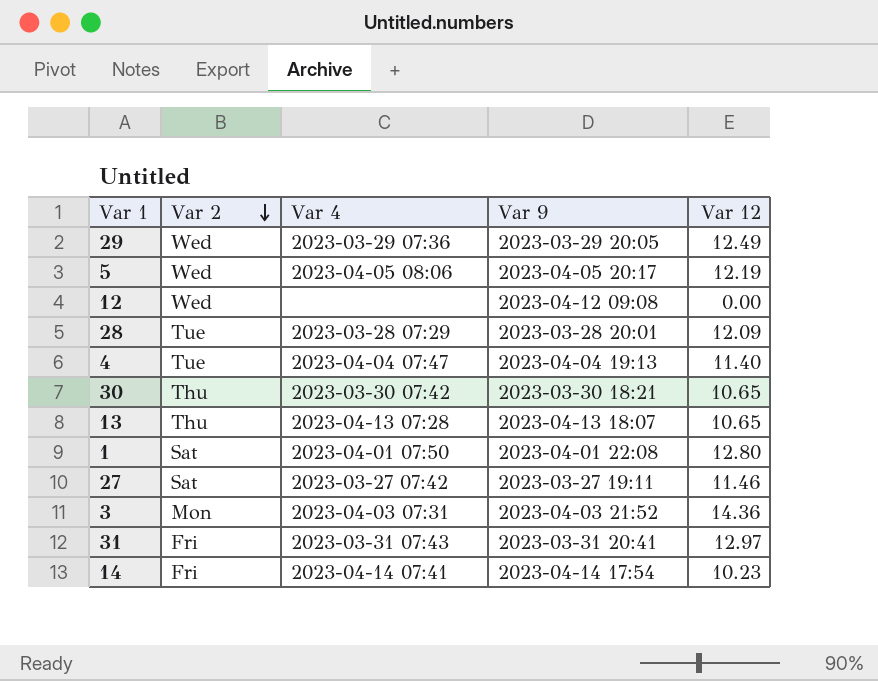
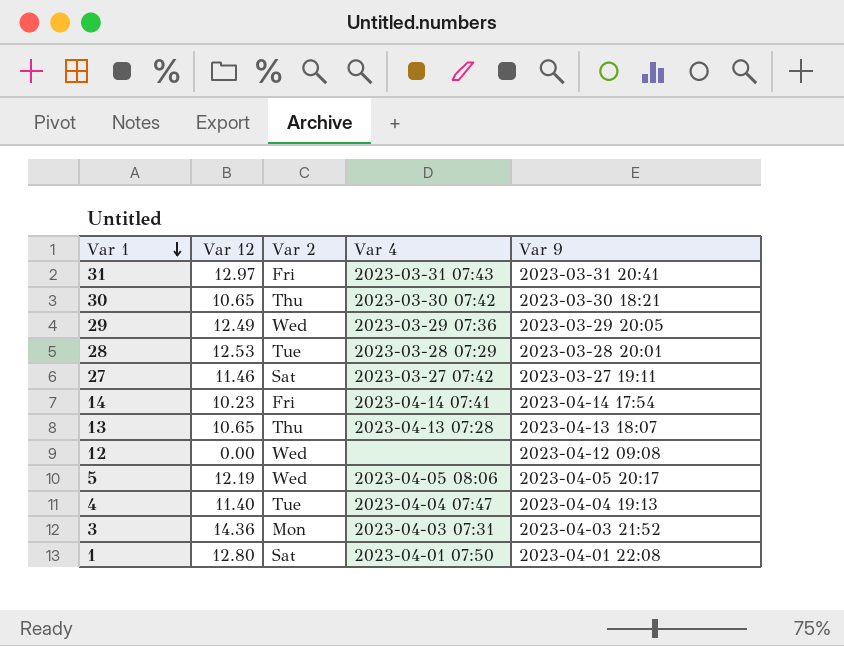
row order: Var 2 descending -> Var 1 descending
column Var 12 | position: 5 -> 2
28 | Var 12: 12.09 -> 12.53

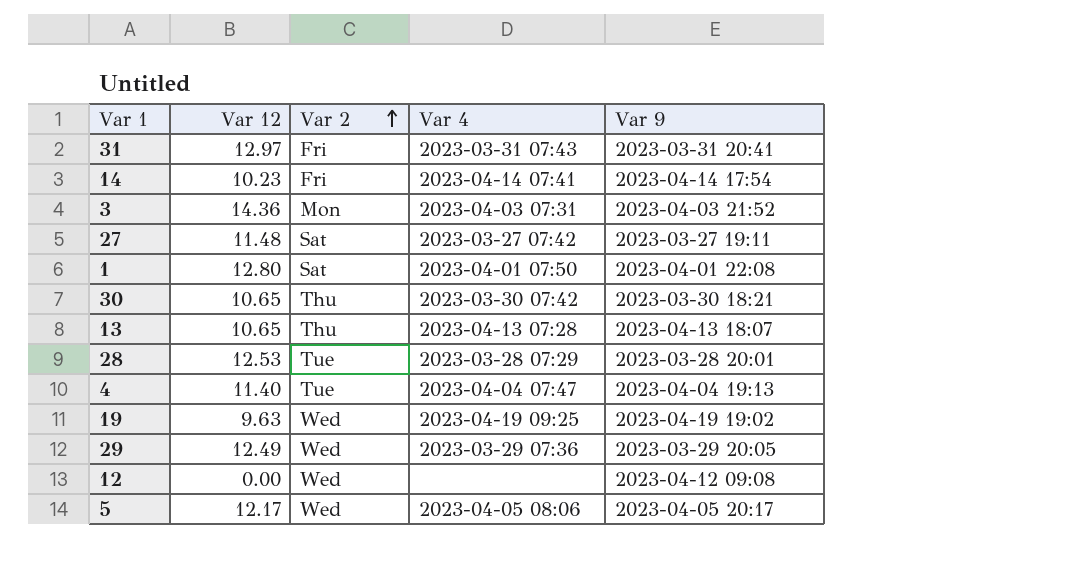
row order: Var 1 descending -> Var 2 ascending
27 | Var 12: 11.46 -> 11.48
row 19: none -> 9.63 | Wed | 2023-04-19 09:25 | 2023-04-19 19:02
5 | Var 12: 12.19 -> 12.17

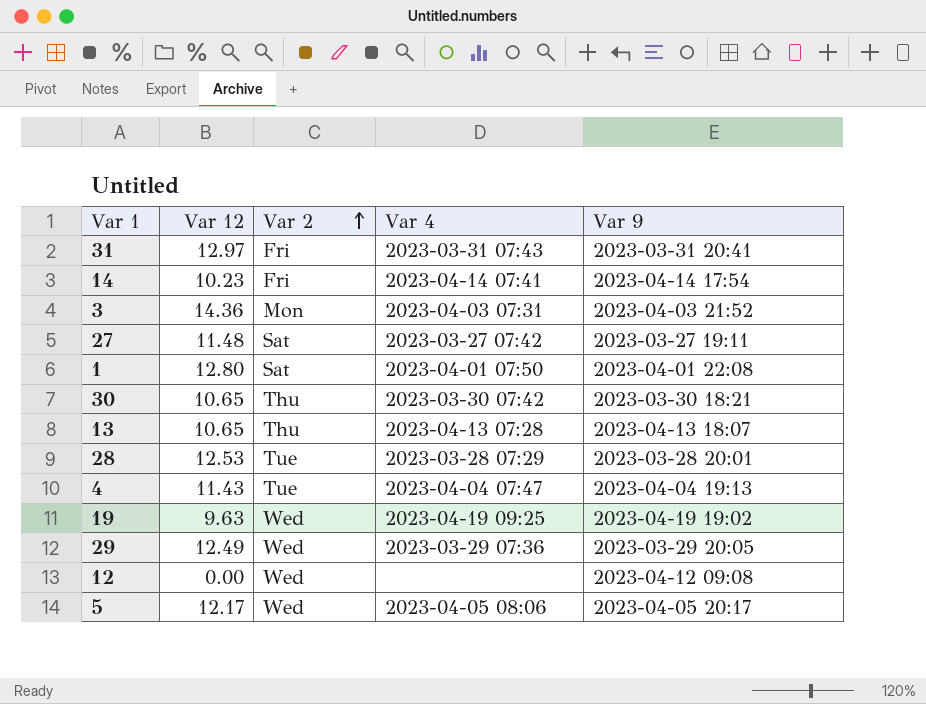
4 | Var 12: 11.40 -> 11.43

